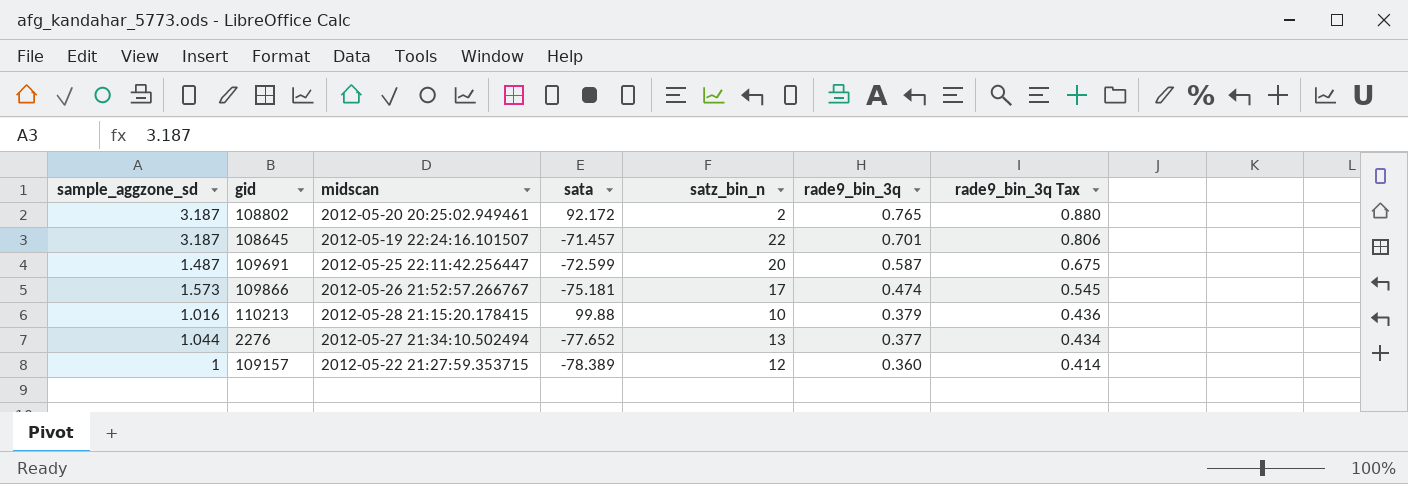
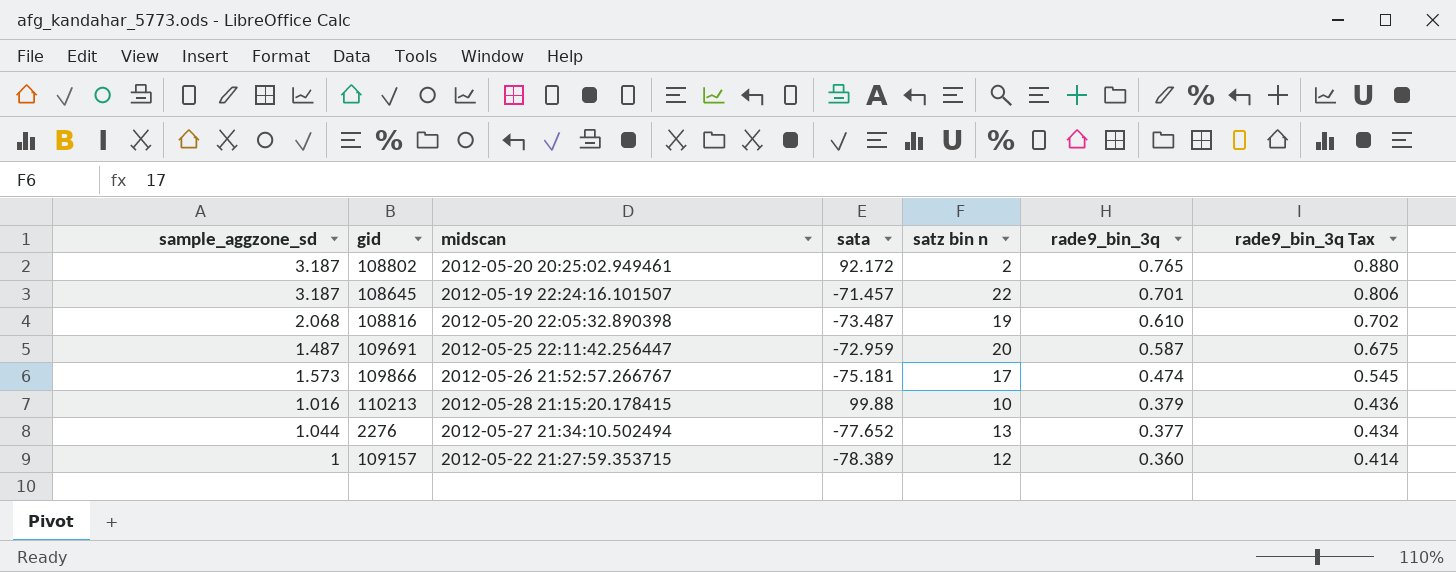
column name: satz_bin_n -> satz bin n
row 108816: none -> 2.068 | 2012-05-20 22:05:32.890398 | -73.487 | 19 | 0.610 | 0.702
109691 | sata: -72.599 -> -72.959

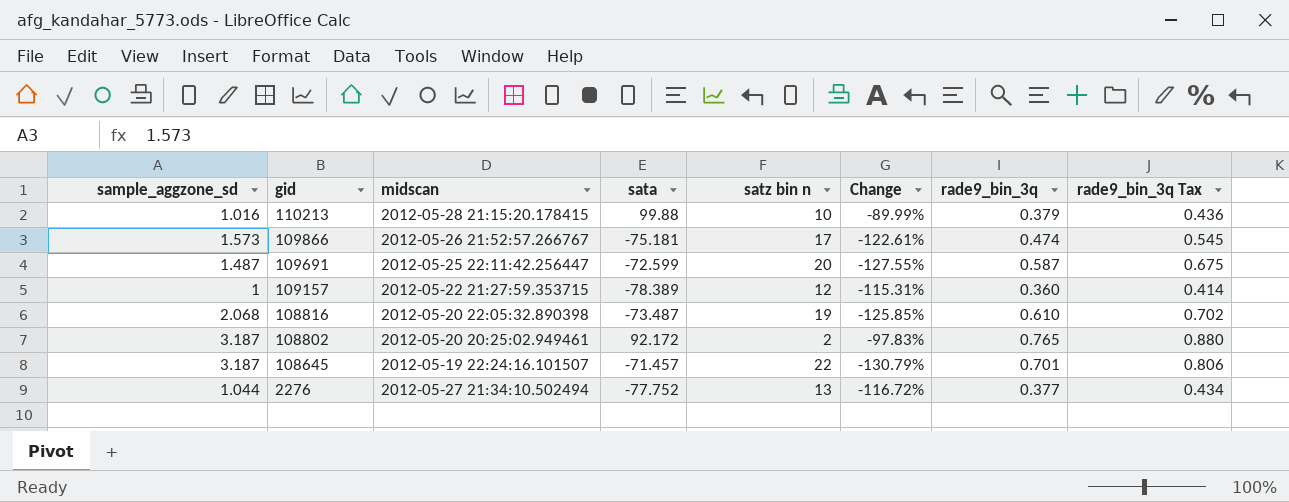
row order: rade9_bin_3q descending -> gid descending
column Change | formula: none -> ([satz bin n] - [sata]) / [sata]
109691 | sata: -72.959 -> -72.599
2276 | sata: -77.652 -> -77.752

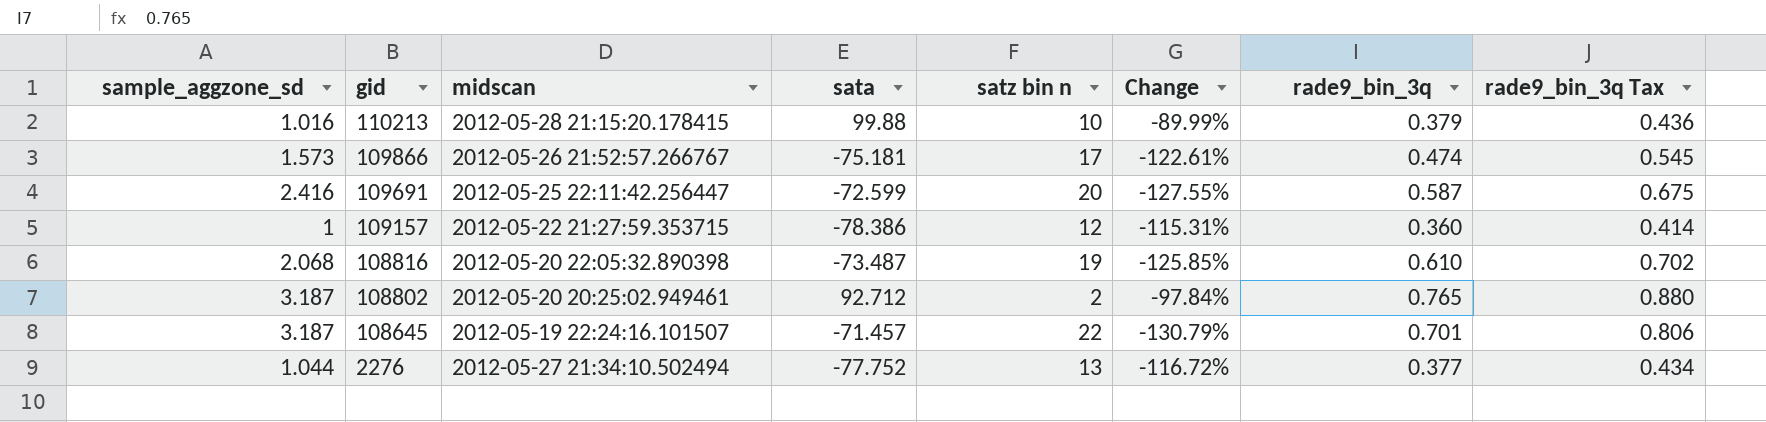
109691 | sample_aggzone_sd: 1.487 -> 2.416
109157 | sata: -78.389 -> -78.386
108802 | sata: 92.172 -> 92.712
108802 | Change: -97.83% -> -97.84%

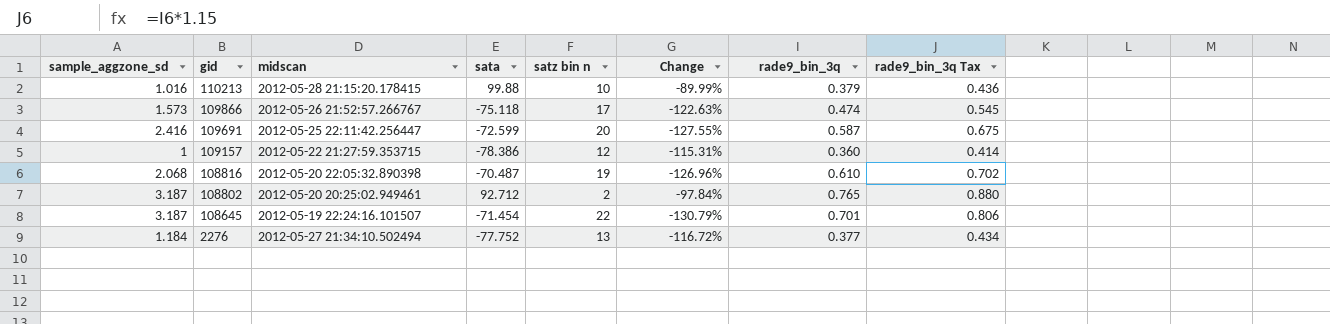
109866 | sata: -75.181 -> -75.118
109866 | Change: -122.61% -> -122.63%
108816 | sata: -73.487 -> -70.487
108816 | Change: -125.85% -> -126.96%
108645 | sata: -71.457 -> -71.454
2276 | sample_aggzone_sd: 1.044 -> 1.184

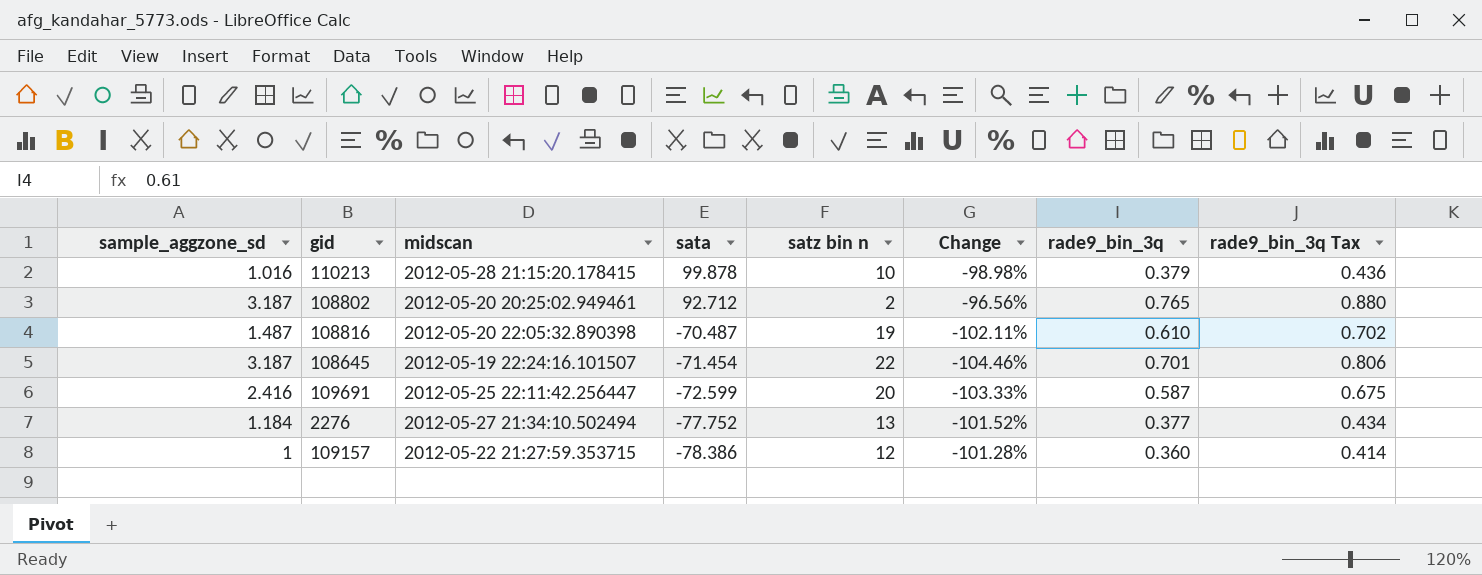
row order: gid descending -> sata descending
column Change | formula: ([satz bin n] - [sata]) / [sata] -> ([sample_aggzone_sd] - [sata]) / [sata]
row 109866: 1.573 | 2012-05-26 21:52:57.266767 | -75.118 | 17 | -122.63% | 0.474 | 0.545 -> none
110213 | sata: 99.88 -> 99.878
108816 | sample_aggzone_sd: 2.068 -> 1.487

